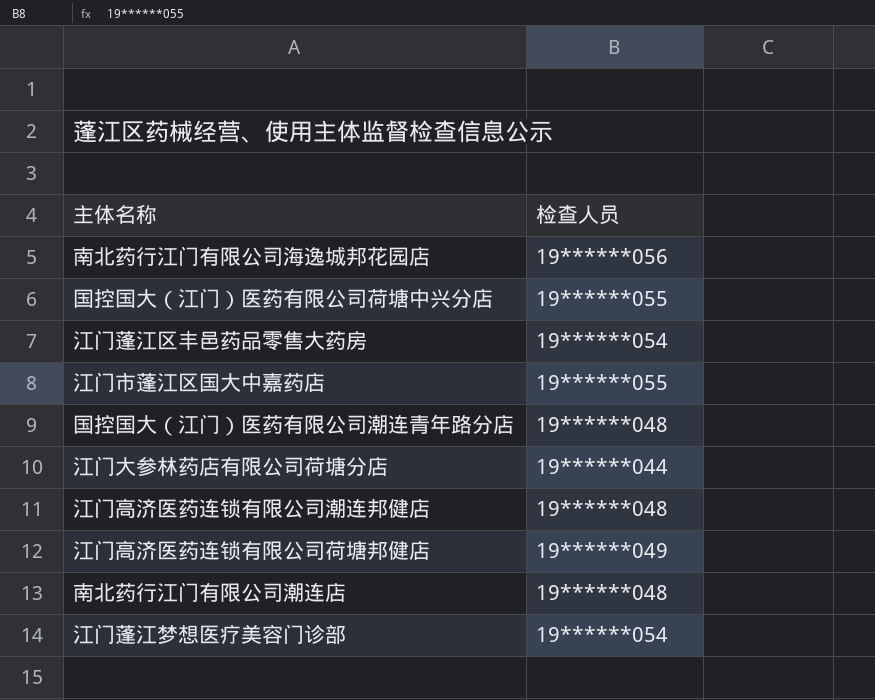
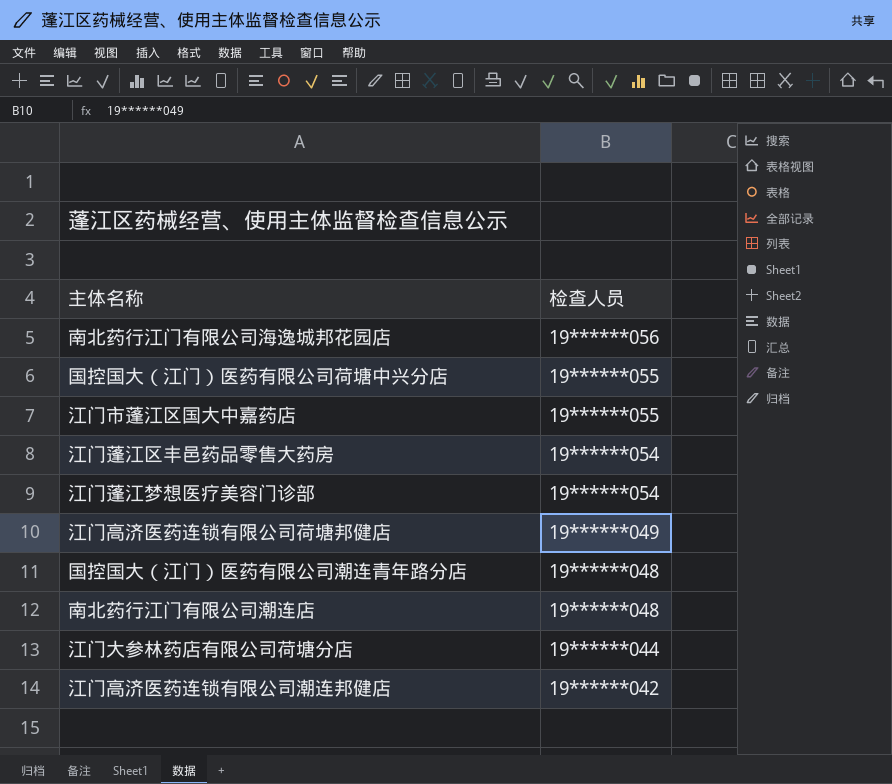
row order: none -> 检查人员 descending
江门高济医药连锁有限公司潮连邦健店 | 检查人员: 19******048 -> 19******042

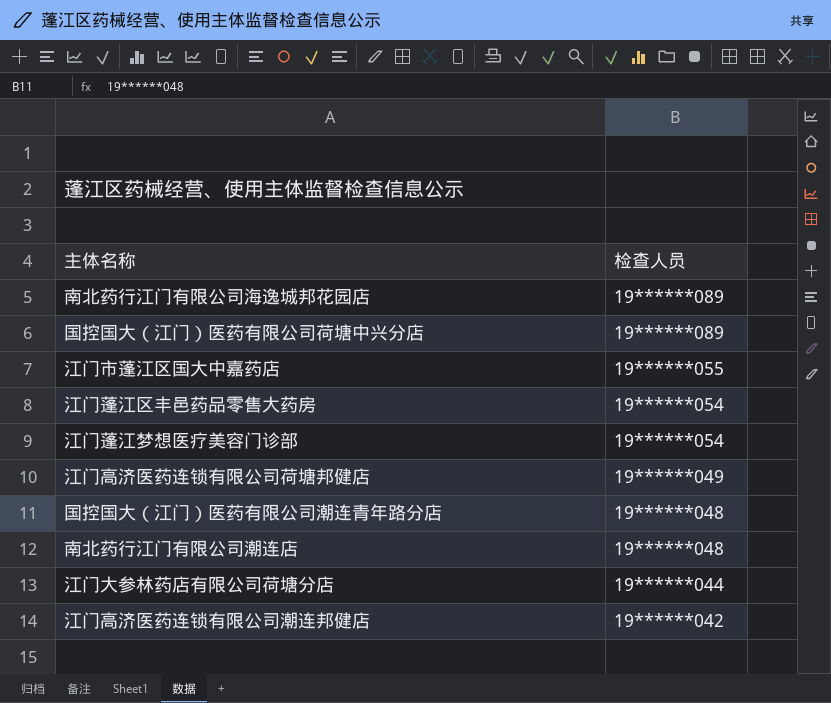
南北药行江门有限公司海逸城邦花园店 | 检查人员: 19******056 -> 19******089
国控国大（江门）医药有限公司荷塘中兴分店 | 检查人员: 19******055 -> 19******089

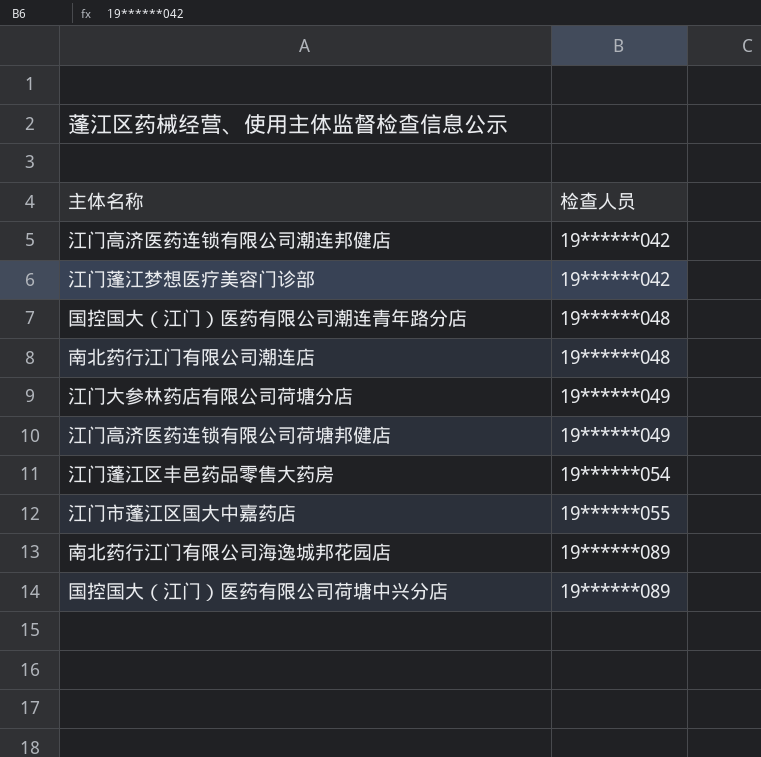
row order: 检查人员 descending -> 检查人员 ascending
江门蓬江梦想医疗美容门诊部 | 检查人员: 19******054 -> 19******042
江门大参林药店有限公司荷塘分店 | 检查人员: 19******044 -> 19******049

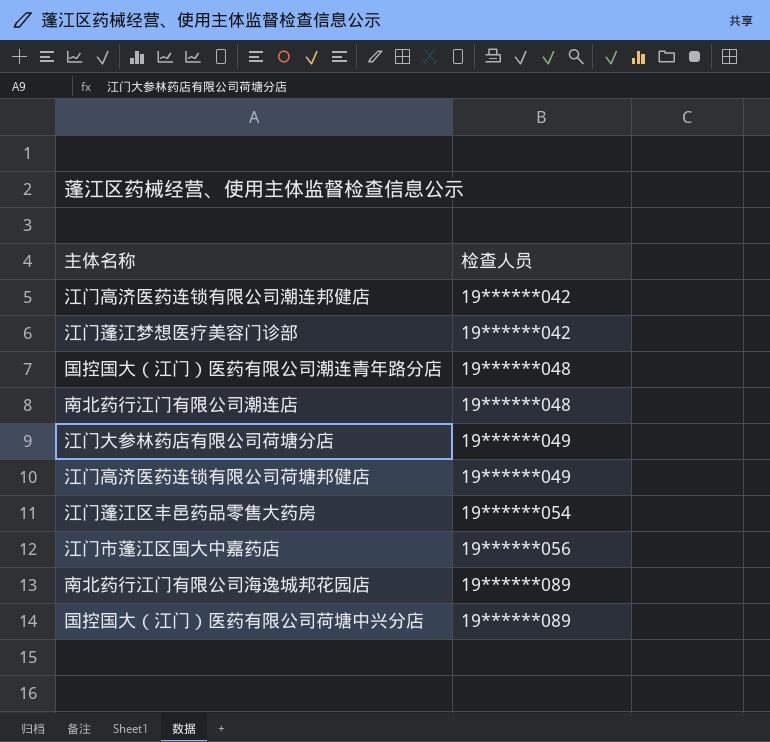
江门市蓬江区国大中嘉药店 | 检查人员: 19******055 -> 19******056

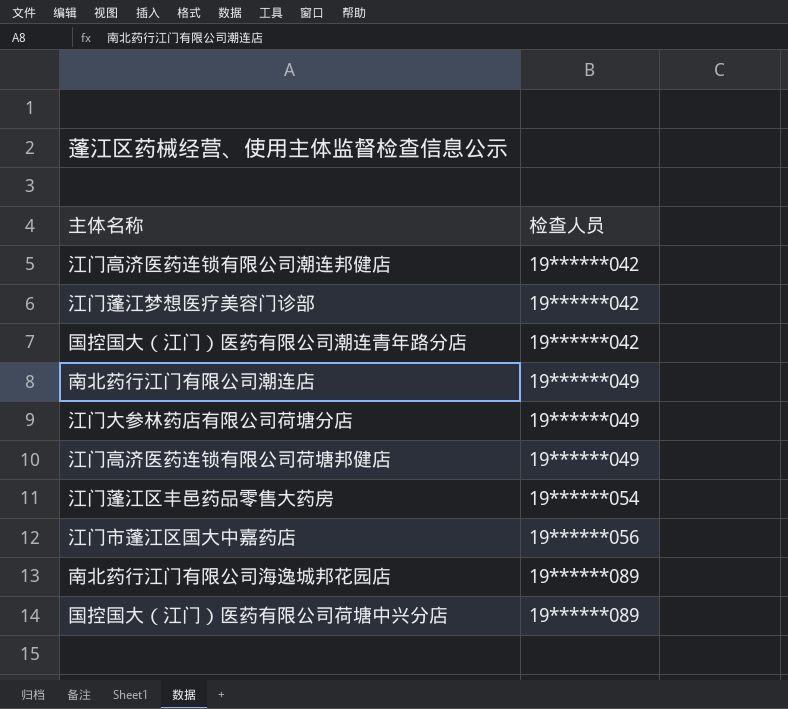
国控国大（江门）医药有限公司潮连青年路分店 | 检查人员: 19******048 -> 19******042
南北药行江门有限公司潮连店 | 检查人员: 19******048 -> 19******049

